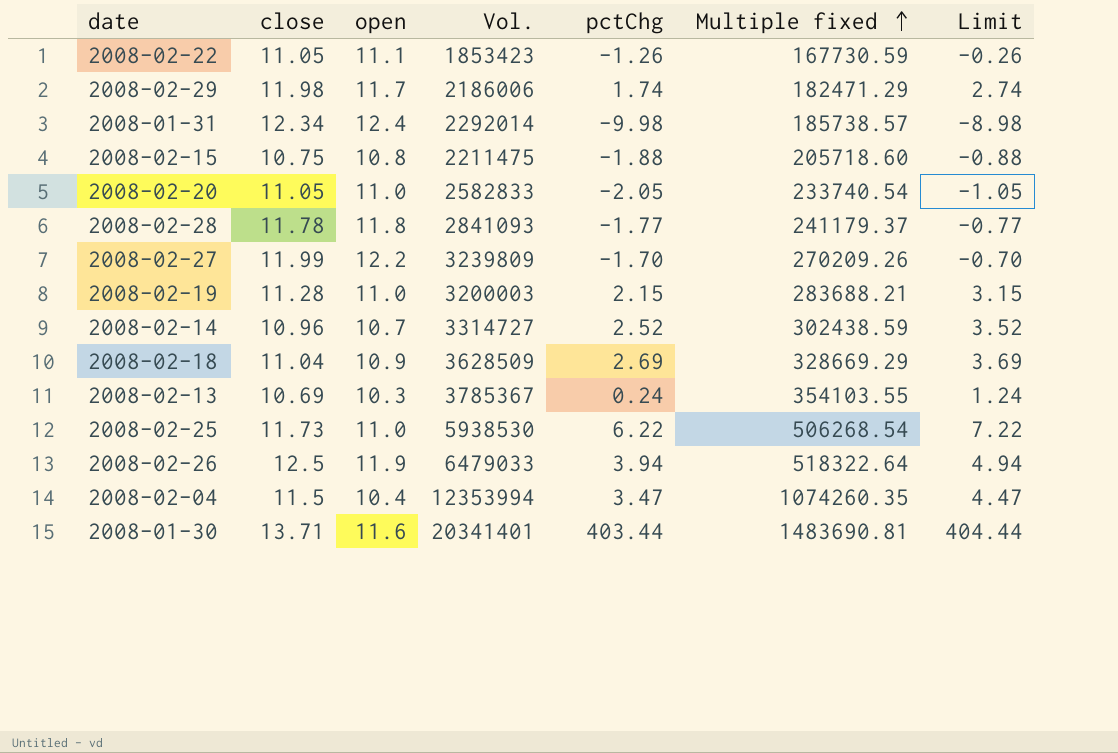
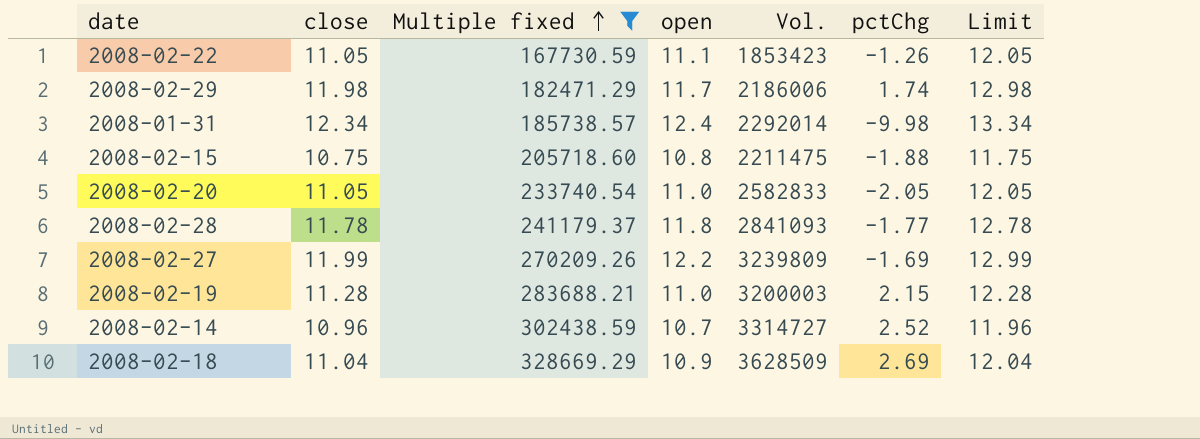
filter: none -> Multiple fixed <= 328669.29
column Multiple fixed | position: 6 -> 3
column Limit | formula: [pctChg] + 1 -> [close] + 1
2008-02-27 | pctChg: -1.70 -> -1.69

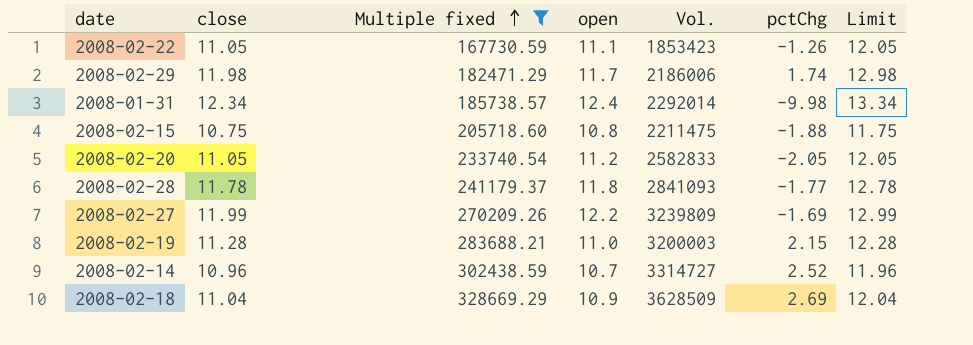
2008-02-20 | open: 11.0 -> 11.2

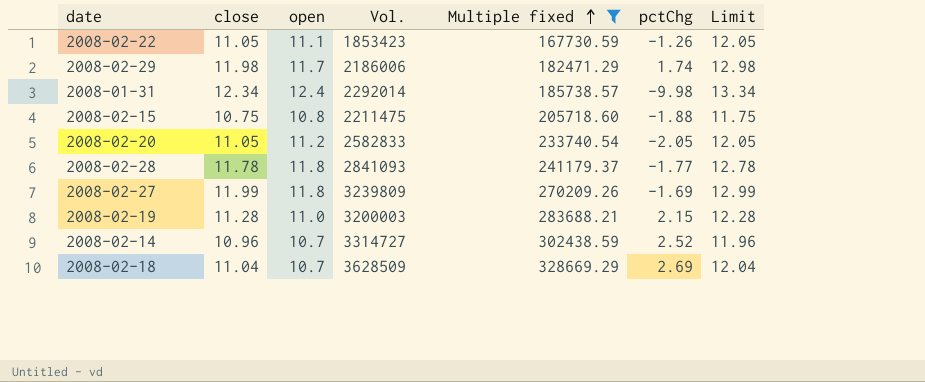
column Multiple fixed | position: 3 -> 5
2008-02-27 | open: 12.2 -> 11.8
2008-02-18 | open: 10.9 -> 10.7

